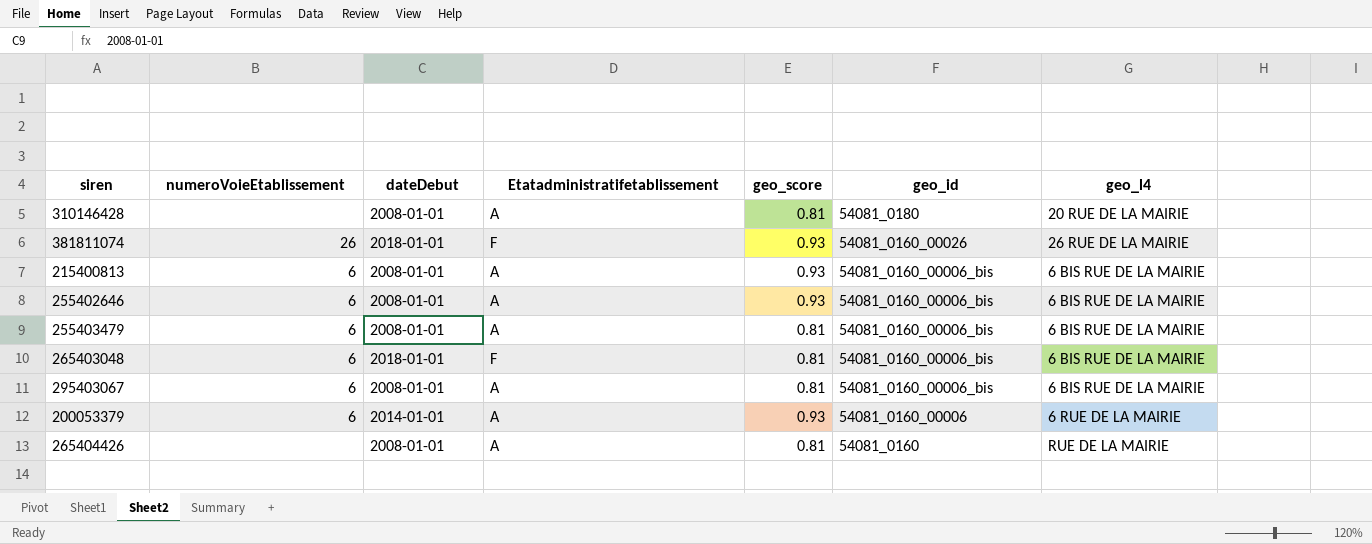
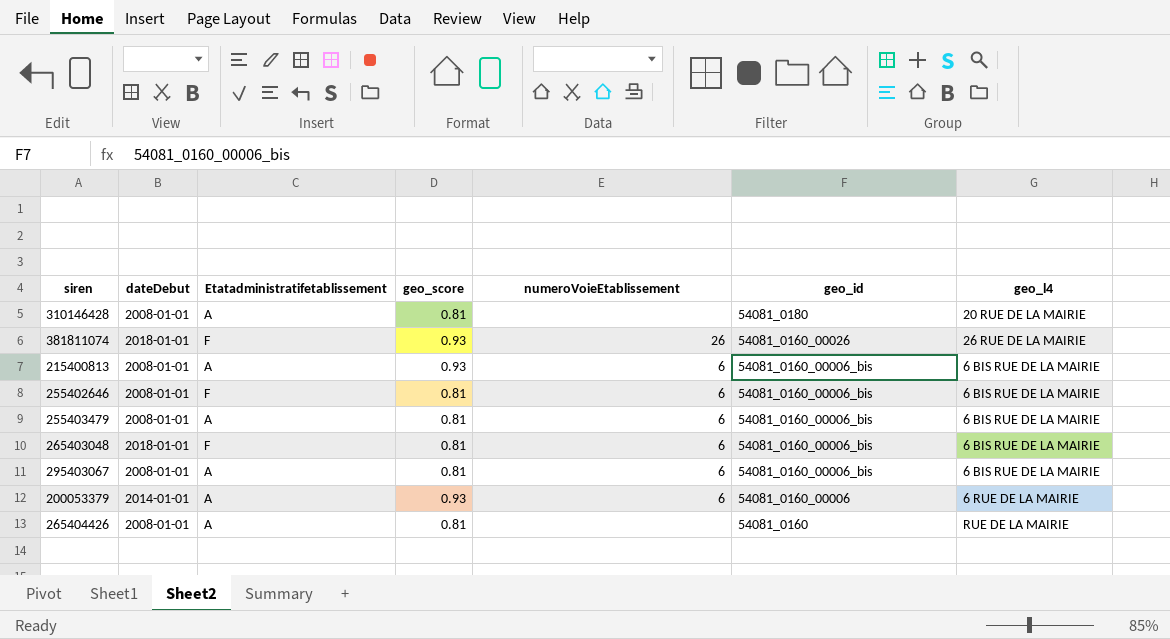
column numeroVoieEtablissement | position: 2 -> 5
255402646 | Etatadministratifetablissement: A -> F
255402646 | geo_score: 0.93 -> 0.81

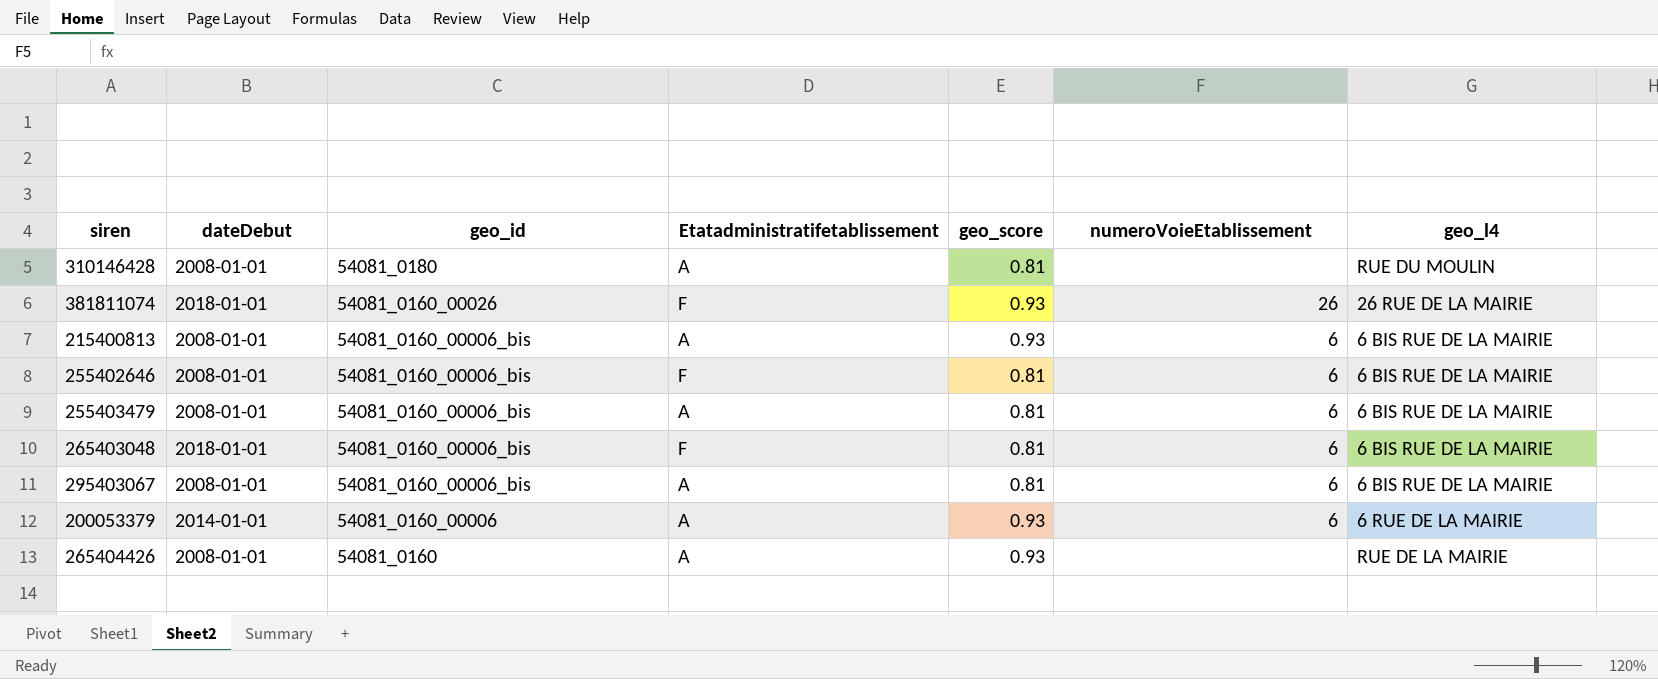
column geo_id | position: 6 -> 3
310146428 | geo_l4: 20 RUE DE LA MAIRIE -> RUE DU MOULIN
265404426 | geo_score: 0.81 -> 0.93

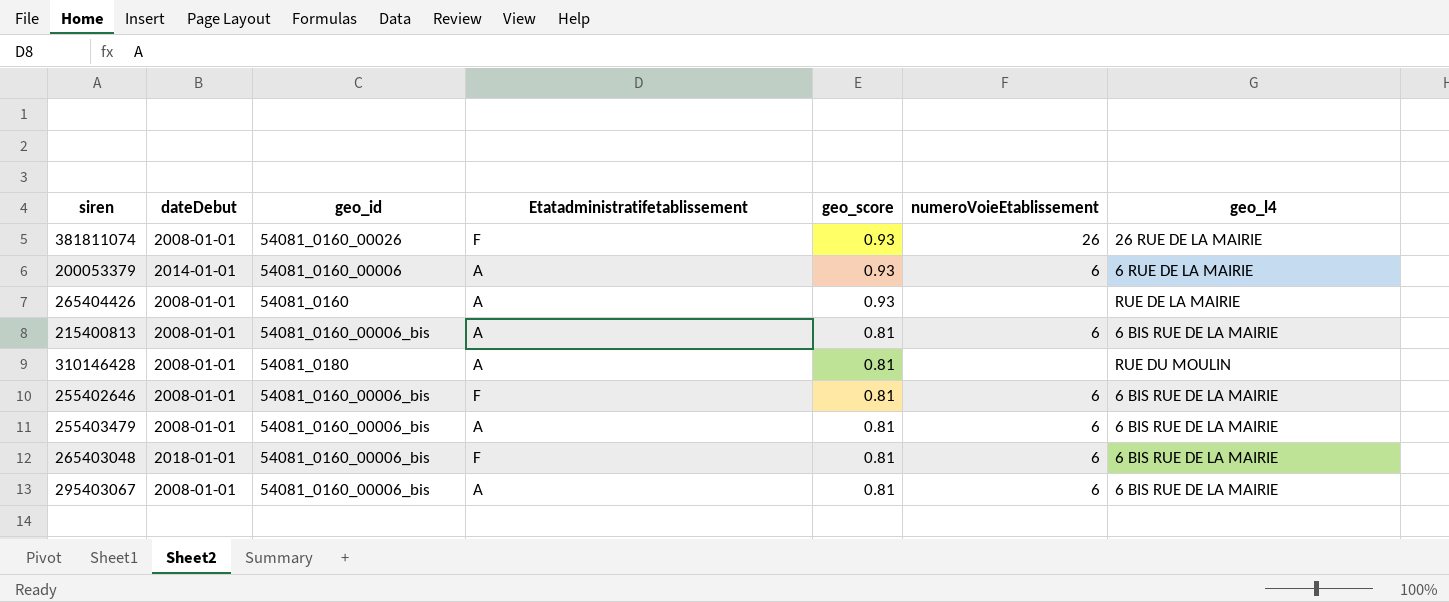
row order: geo_id descending -> geo_score descending
381811074 | dateDebut: 2018-01-01 -> 2008-01-01
215400813 | geo_score: 0.93 -> 0.81

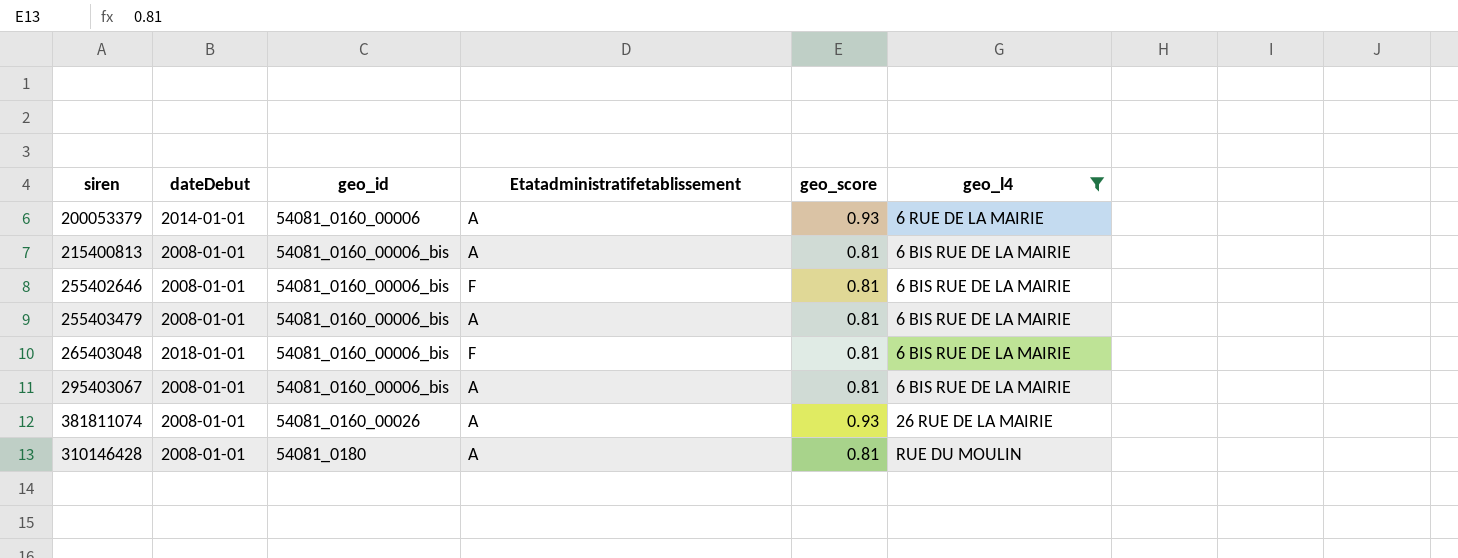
filter: none -> geo_l4 != RUE DE LA MAIRIE
row order: geo_score descending -> geo_id ascending
column numeroVoieEtablissement | position: 6 -> none
381811074 | Etatadministratifetablissement: F -> A

